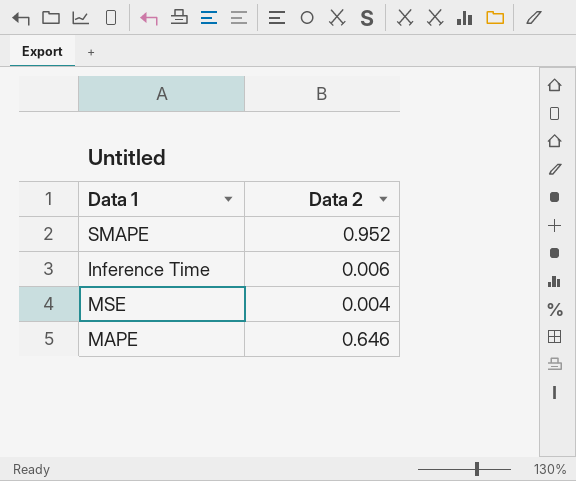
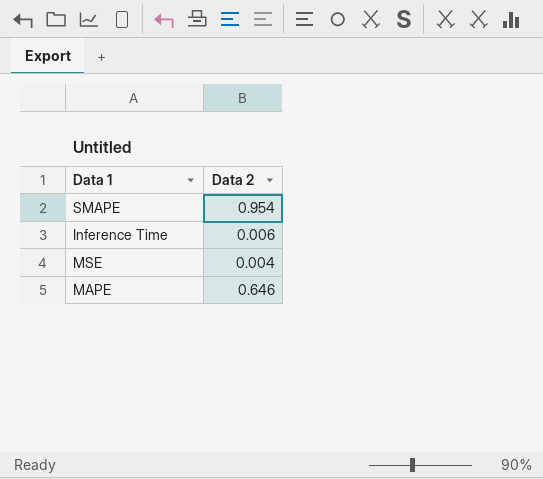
SMAPE | Data 2: 0.952 -> 0.954

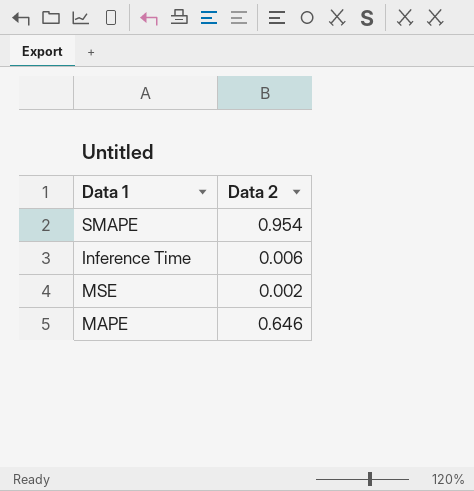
MSE | Data 2: 0.004 -> 0.002

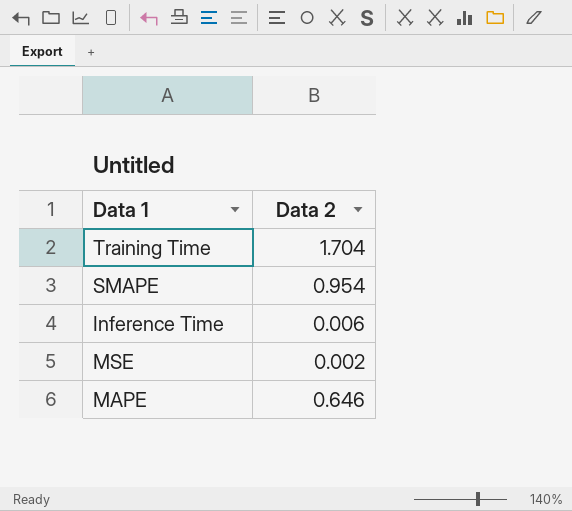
row Training Time: none -> 1.704

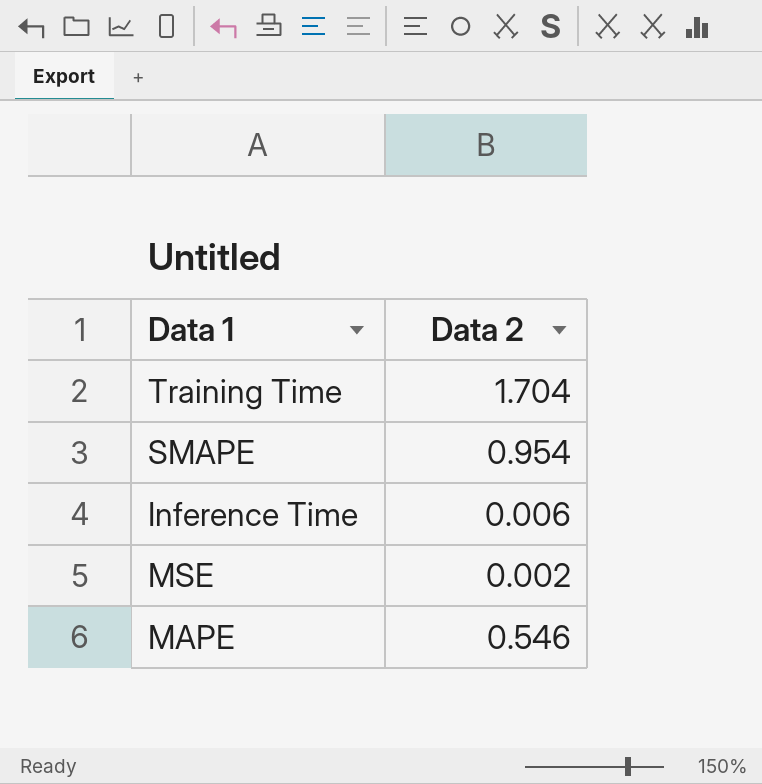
MAPE | Data 2: 0.646 -> 0.546

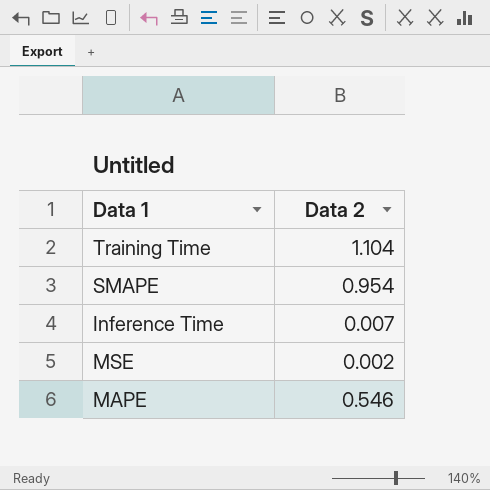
Training Time | Data 2: 1.704 -> 1.104
Inference Time | Data 2: 0.006 -> 0.007

